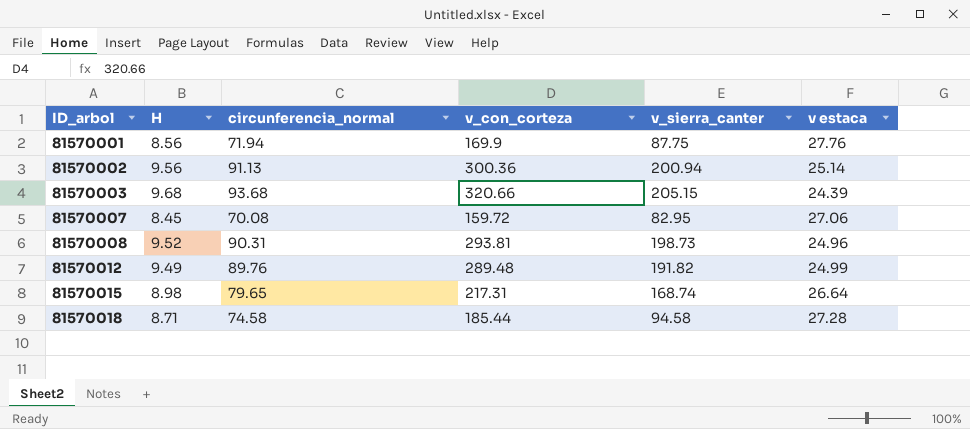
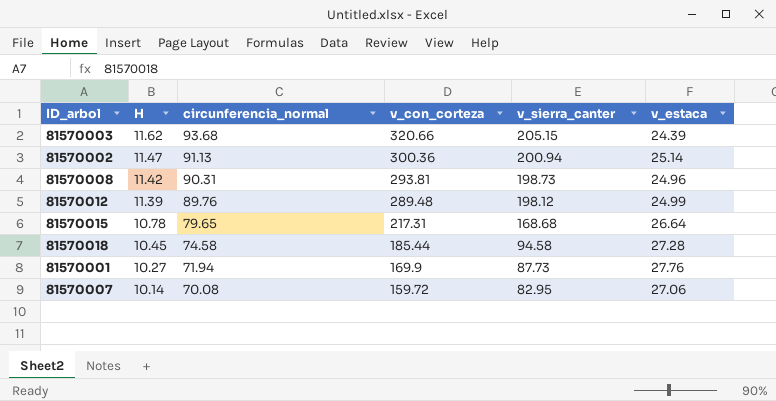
row order: ID_arbol ascending -> H descending
column name: v estaca -> v_estaca
81570003 | H: 9.68 -> 11.62
81570002 | H: 9.56 -> 11.47
81570008 | H: 9.52 -> 11.42
81570012 | H: 9.49 -> 11.39
81570012 | v_sierra_canter: 191.82 -> 198.12
81570015 | H: 8.98 -> 10.78
81570015 | v_sierra_canter: 168.74 -> 168.68
81570018 | H: 8.71 -> 10.45
81570001 | H: 8.56 -> 10.27
81570001 | v_sierra_canter: 87.75 -> 87.73
81570007 | H: 8.45 -> 10.14

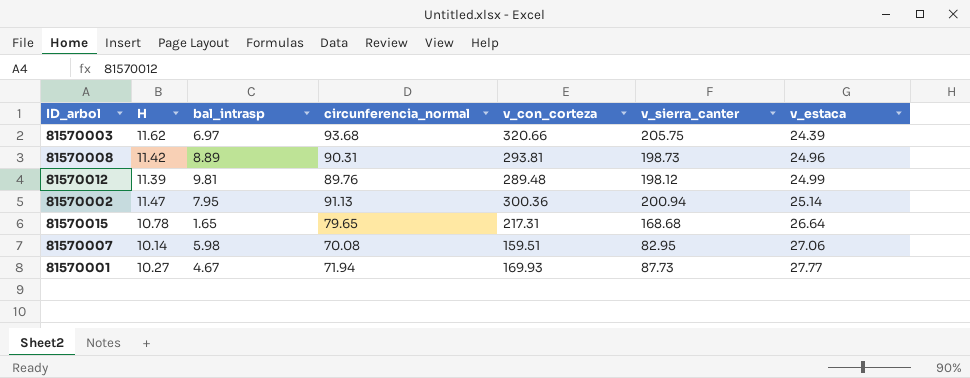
row order: H descending -> v_estaca ascending
column bal_intrasp | position: none -> 3
row 81570018: 10.45 | 74.58 | 185.44 | 94.58 | 27.28 -> none
81570003 | v_sierra_canter: 205.15 -> 205.75
81570007 | v_con_corteza: 159.72 -> 159.51
81570001 | v_con_corteza: 169.9 -> 169.93
81570001 | v_estaca: 27.76 -> 27.77

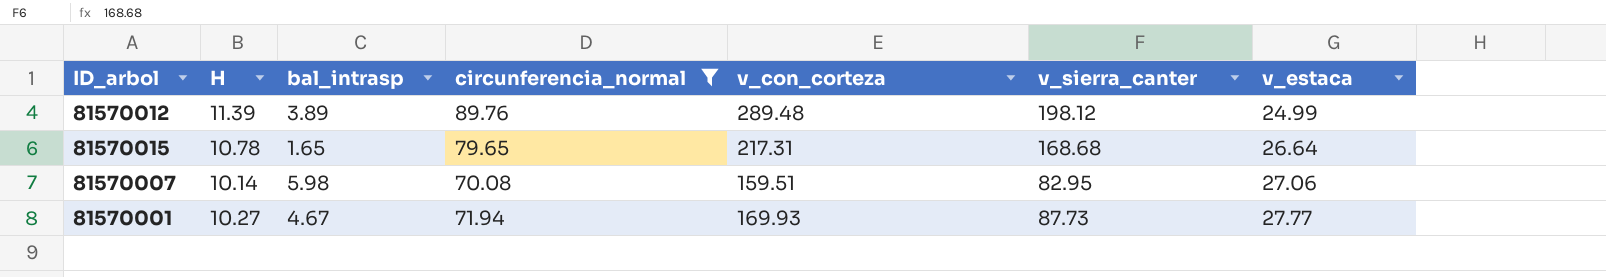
filter: none -> circunferencia_normal <= 89.76
81570012 | bal_intrasp: 9.81 -> 3.89

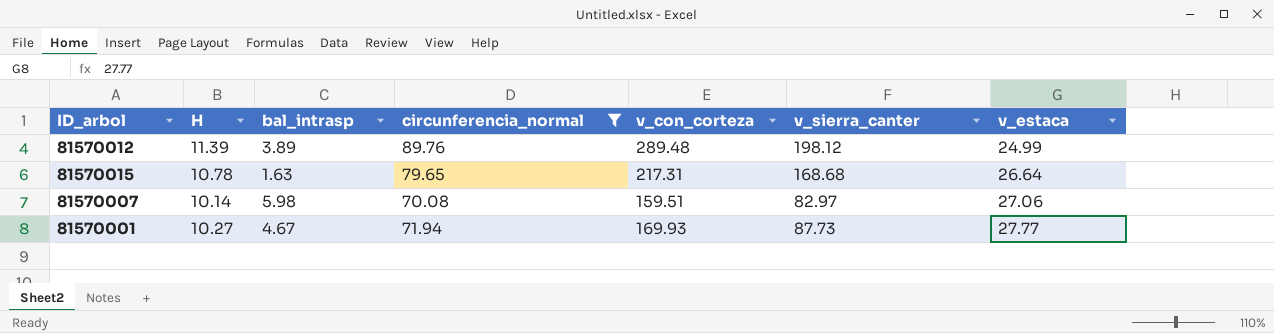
81570015 | bal_intrasp: 1.65 -> 1.63
81570007 | v_sierra_canter: 82.95 -> 82.97

